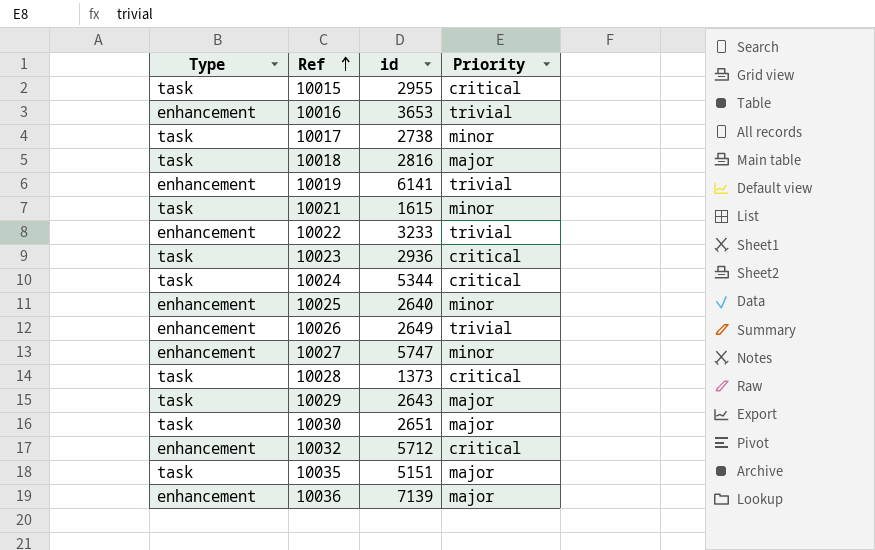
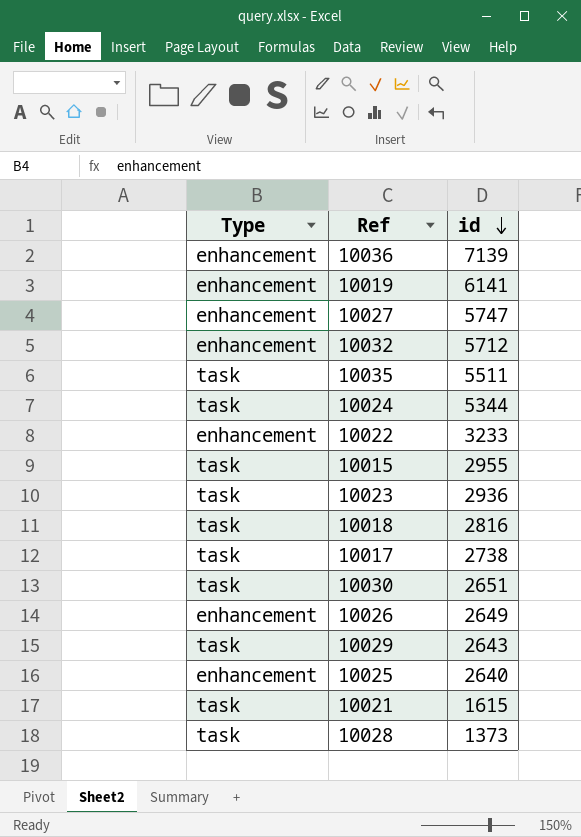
row order: Ref ascending -> id descending
column Priority | position: 4 -> none
row 10016: enhancement | 3653 | trivial -> none
10035 | id: 5151 -> 5511

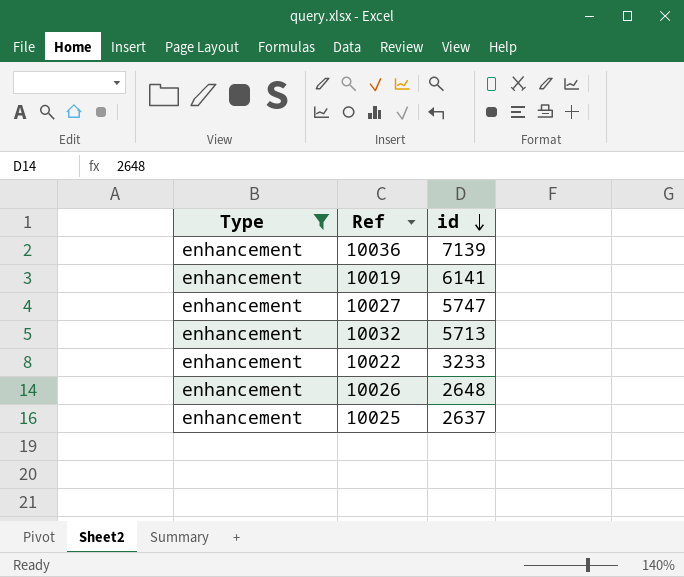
filter: none -> Type = enhancement
10032 | id: 5712 -> 5713
10026 | id: 2649 -> 2648
10025 | id: 2640 -> 2637

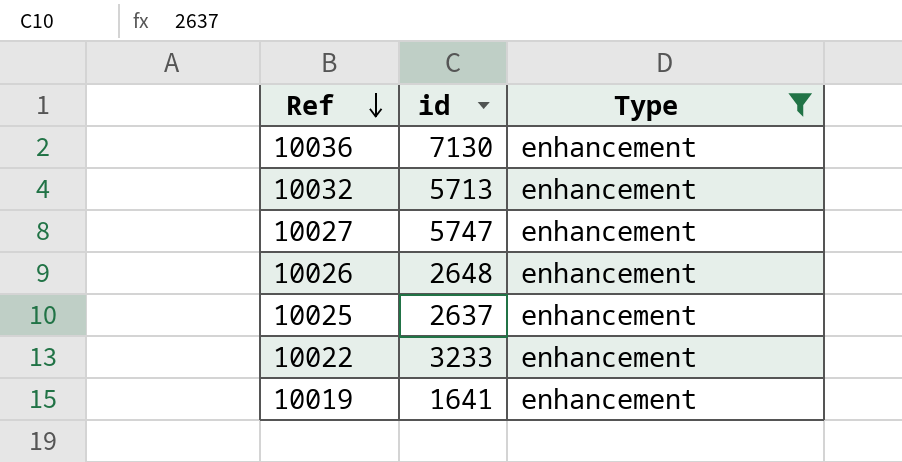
row order: id descending -> Ref descending
column Type | position: 1 -> 3
10036 | id: 7139 -> 7130
10019 | id: 6141 -> 1641

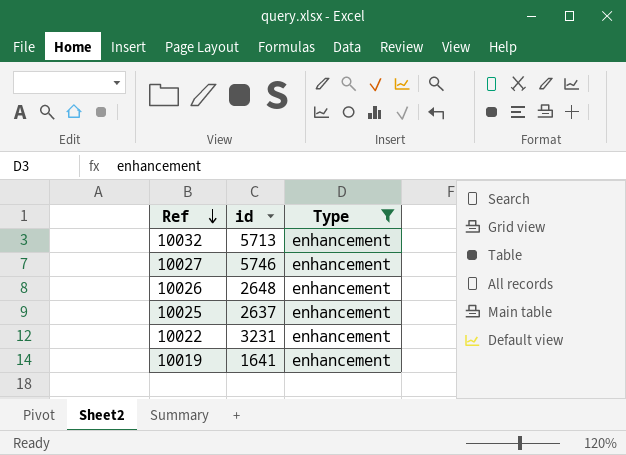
row 10036: 7130 | enhancement -> none
10027 | id: 5747 -> 5746
10022 | id: 3233 -> 3231

